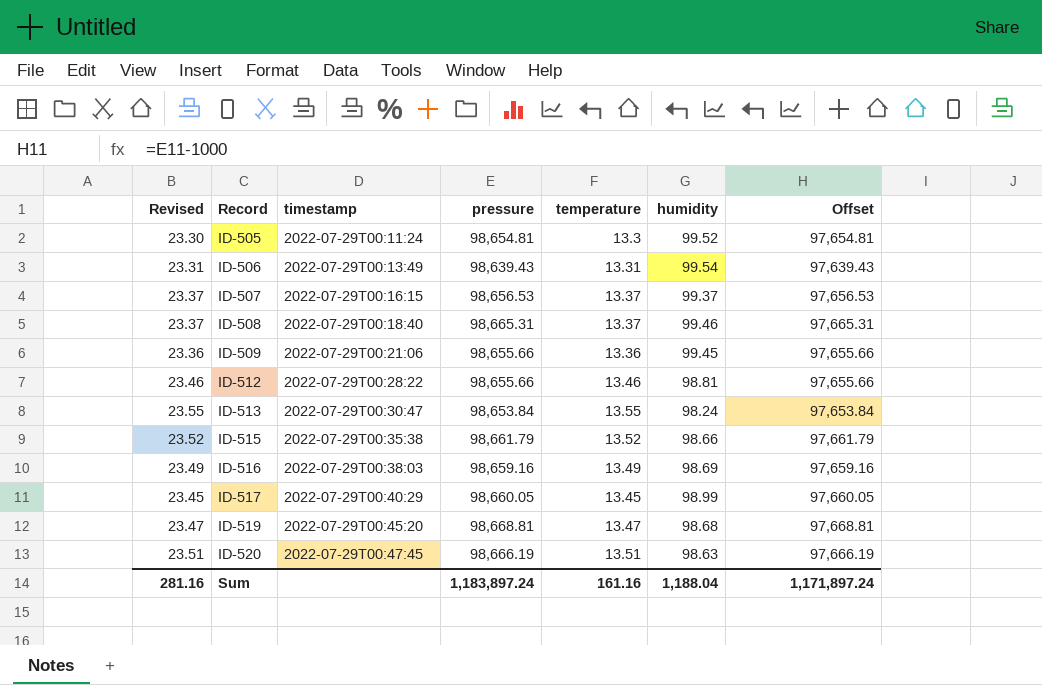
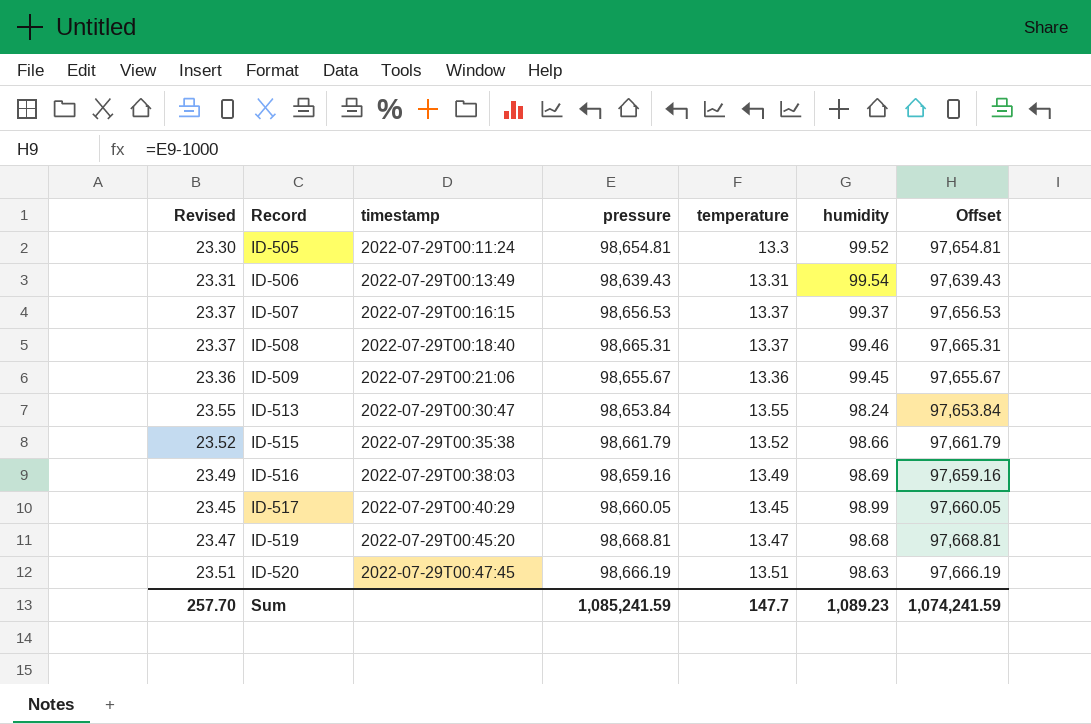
row ID-512: 23.46 | 2022-07-29T00:28:22 | 98,655.66 | 13.46 | 98.81 | 97,655.66 -> none
ID-509 | pressure: 98,655.66 -> 98,655.67
ID-509 | Offset: 97,655.66 -> 97,655.67
Sum | Revised: 281.16 -> 257.70
Sum | pressure: 1,183,897.24 -> 1,085,241.59
Sum | temperature: 161.16 -> 147.7
Sum | humidity: 1,188.04 -> 1,089.23
Sum | Offset: 1,171,897.24 -> 1,074,241.59

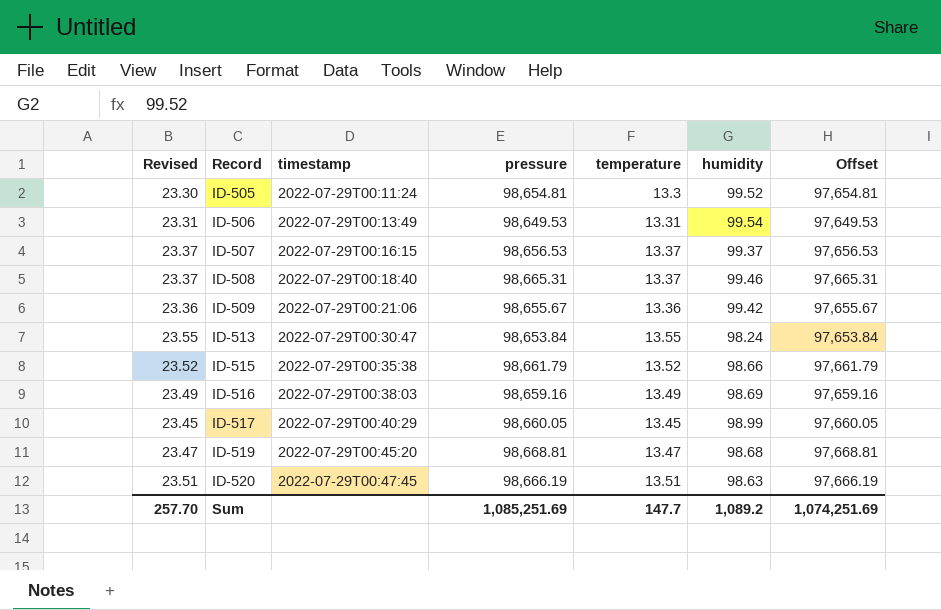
ID-506 | pressure: 98,639.43 -> 98,649.53
ID-506 | Offset: 97,639.43 -> 97,649.53
ID-509 | humidity: 99.45 -> 99.42
Sum | pressure: 1,085,241.59 -> 1,085,251.69
Sum | humidity: 1,089.23 -> 1,089.2
Sum | Offset: 1,074,241.59 -> 1,074,251.69

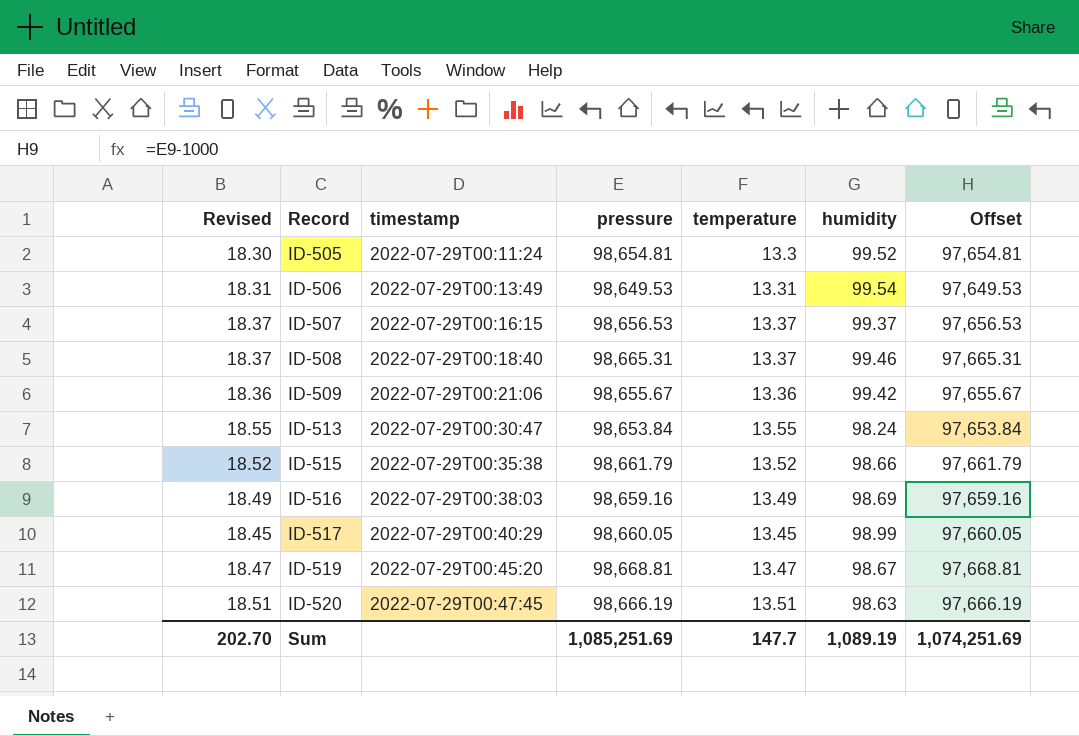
column Revised | formula: [temperature] + 10 -> [temperature] + 5
ID-519 | humidity: 98.68 -> 98.67
Sum | Revised: 257.70 -> 202.70
Sum | humidity: 1,089.2 -> 1,089.19

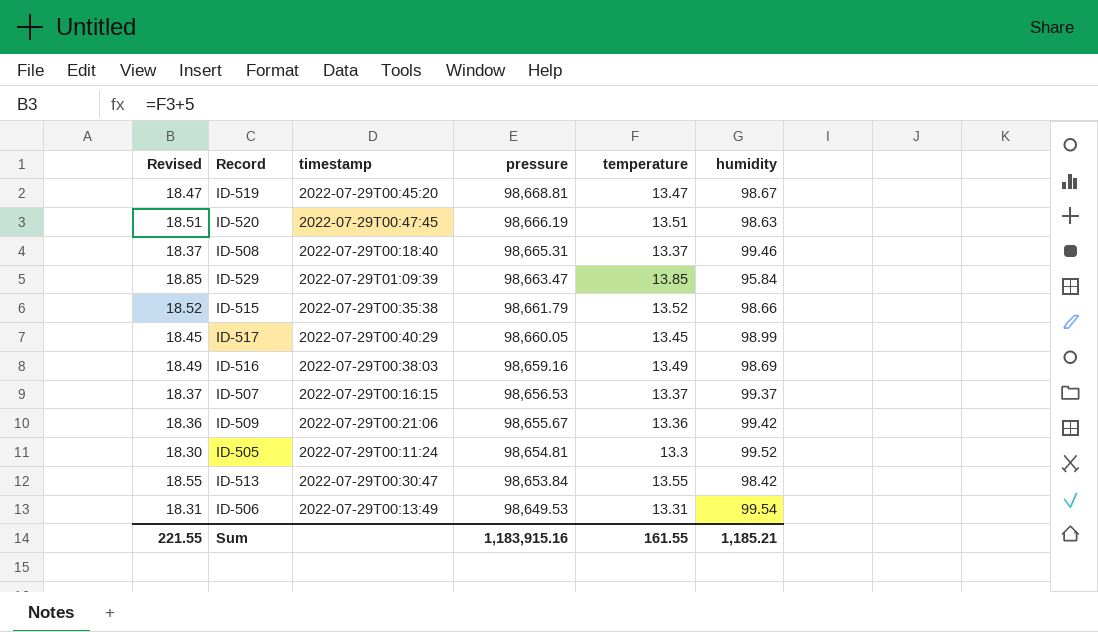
row order: Record ascending -> pressure descending
column Offset | formula: [pressure] - 1000 -> none
row ID-529: none -> 18.85 | 2022-07-29T01:09:39 | 98,663.47 | 13.85 | 95.84
ID-513 | humidity: 98.24 -> 98.42
Sum | Revised: 202.70 -> 221.55
Sum | pressure: 1,085,251.69 -> 1,183,915.16
Sum | temperature: 147.7 -> 161.55
Sum | humidity: 1,089.19 -> 1,185.21

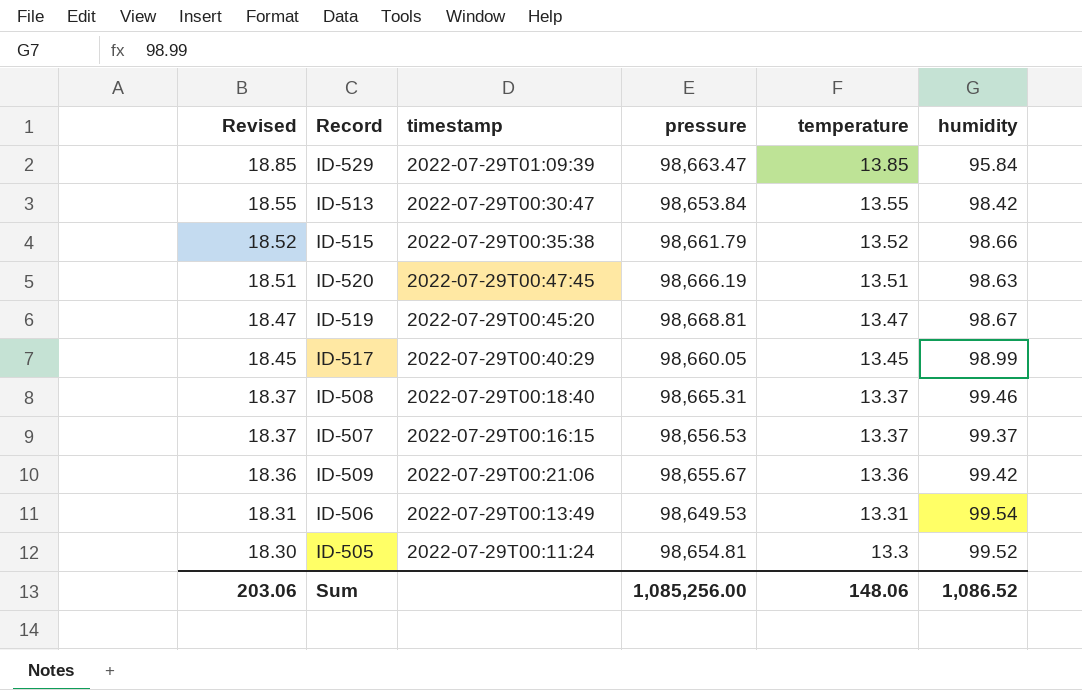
row order: pressure descending -> Revised descending
row ID-516: 18.49 | 2022-07-29T00:38:03 | 98,659.16 | 13.49 | 98.69 -> none
Sum | Revised: 221.55 -> 203.06
Sum | pressure: 1,183,915.16 -> 1,085,256.00
Sum | temperature: 161.55 -> 148.06
Sum | humidity: 1,185.21 -> 1,086.52

